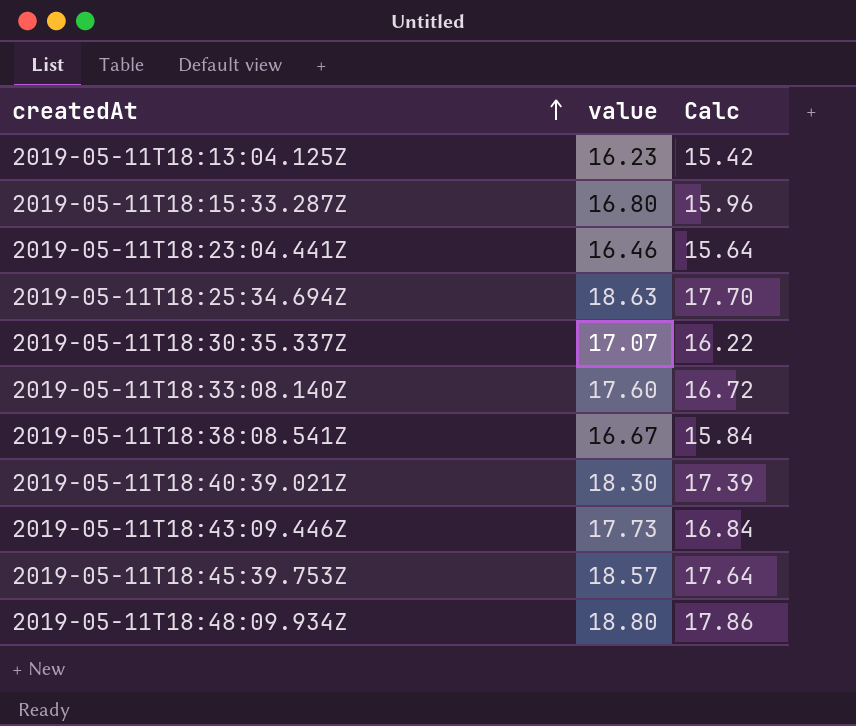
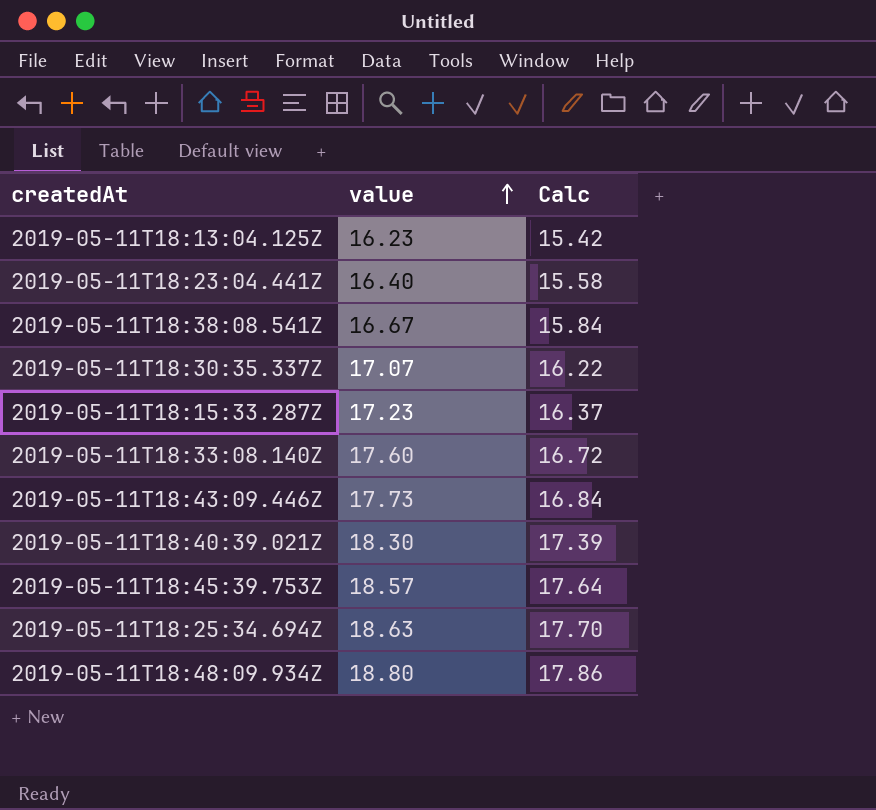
row order: createdAt ascending -> value ascending
2019-05-11T18:23:04.441Z | value: 16.46 -> 16.40
2019-05-11T18:23:04.441Z | Calc: 15.64 -> 15.58
2019-05-11T18:15:33.287Z | value: 16.80 -> 17.23
2019-05-11T18:15:33.287Z | Calc: 15.96 -> 16.37

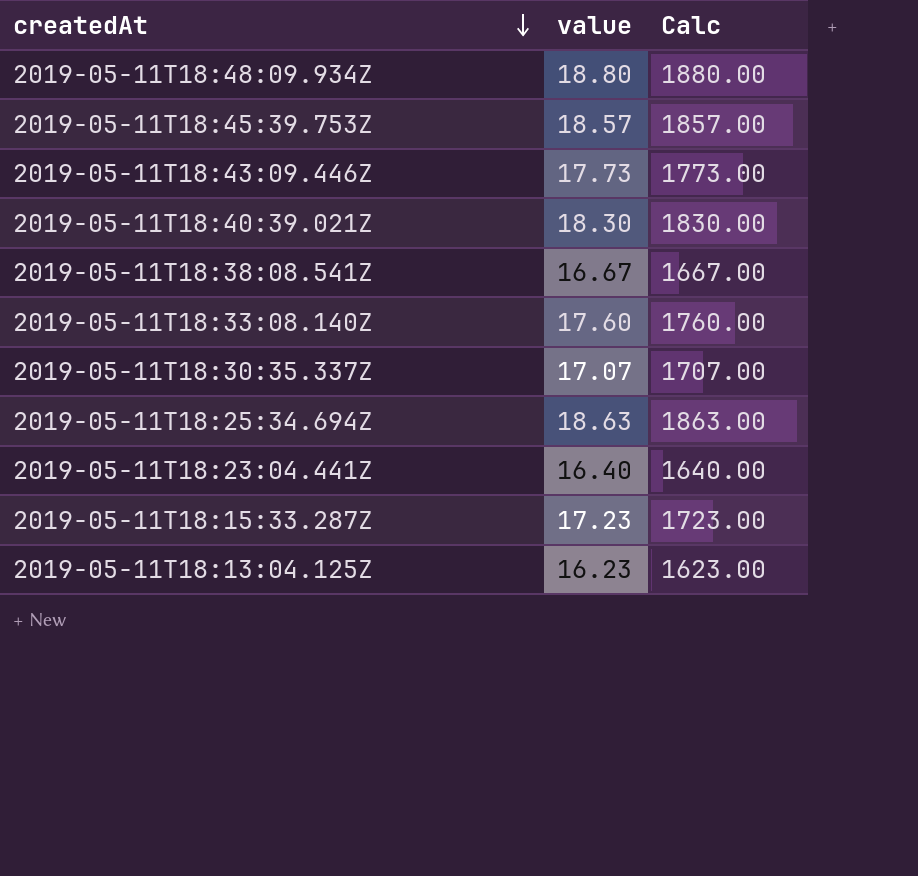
row order: value ascending -> createdAt descending
column Calc | formula: [value] * 0.95 -> [value] * 100

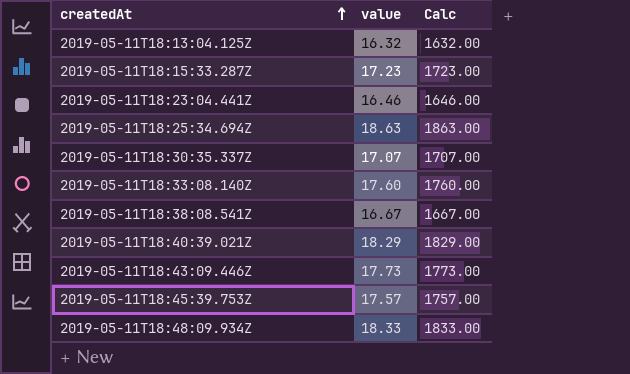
row order: createdAt descending -> createdAt ascending
2019-05-11T18:13:04.125Z | value: 16.23 -> 16.32
2019-05-11T18:13:04.125Z | Calc: 1623.00 -> 1632.00
2019-05-11T18:23:04.441Z | value: 16.40 -> 16.46
2019-05-11T18:23:04.441Z | Calc: 1640.00 -> 1646.00
2019-05-11T18:40:39.021Z | value: 18.30 -> 18.29
2019-05-11T18:40:39.021Z | Calc: 1830.00 -> 1829.00
2019-05-11T18:45:39.753Z | value: 18.57 -> 17.57
2019-05-11T18:45:39.753Z | Calc: 1857.00 -> 1757.00
2019-05-11T18:48:09.934Z | value: 18.80 -> 18.33
2019-05-11T18:48:09.934Z | Calc: 1880.00 -> 1833.00

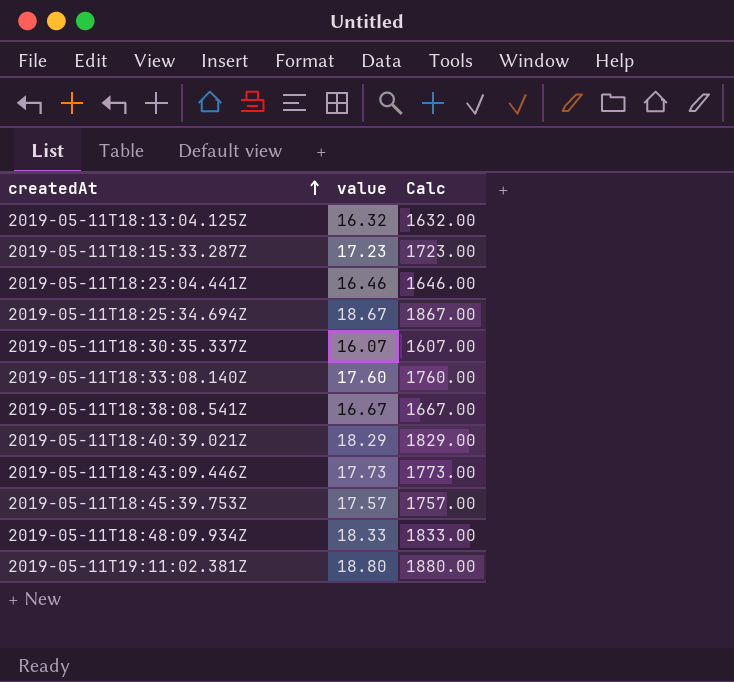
2019-05-11T18:25:34.694Z | value: 18.63 -> 18.67
2019-05-11T18:25:34.694Z | Calc: 1863.00 -> 1867.00
2019-05-11T18:30:35.337Z | value: 17.07 -> 16.07
2019-05-11T18:30:35.337Z | Calc: 1707.00 -> 1607.00
row 2019-05-11T19:11:02.381Z: none -> 18.80 | 1880.00

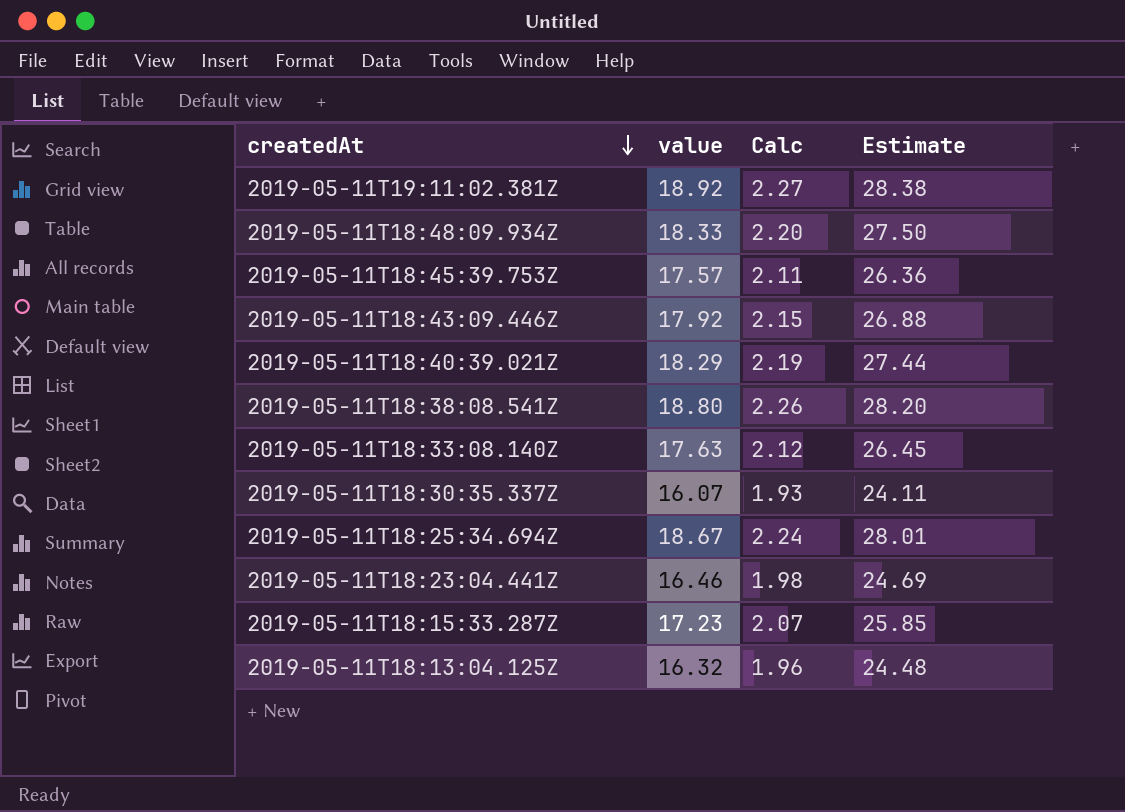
row order: createdAt ascending -> createdAt descending
column Calc | formula: [value] * 100 -> [value] * 0.12
column Estimate | formula: none -> [value] * 1.5
2019-05-11T19:11:02.381Z | value: 18.80 -> 18.92
2019-05-11T18:43:09.446Z | value: 17.73 -> 17.92
2019-05-11T18:38:08.541Z | value: 16.67 -> 18.80
2019-05-11T18:33:08.140Z | value: 17.60 -> 17.63

